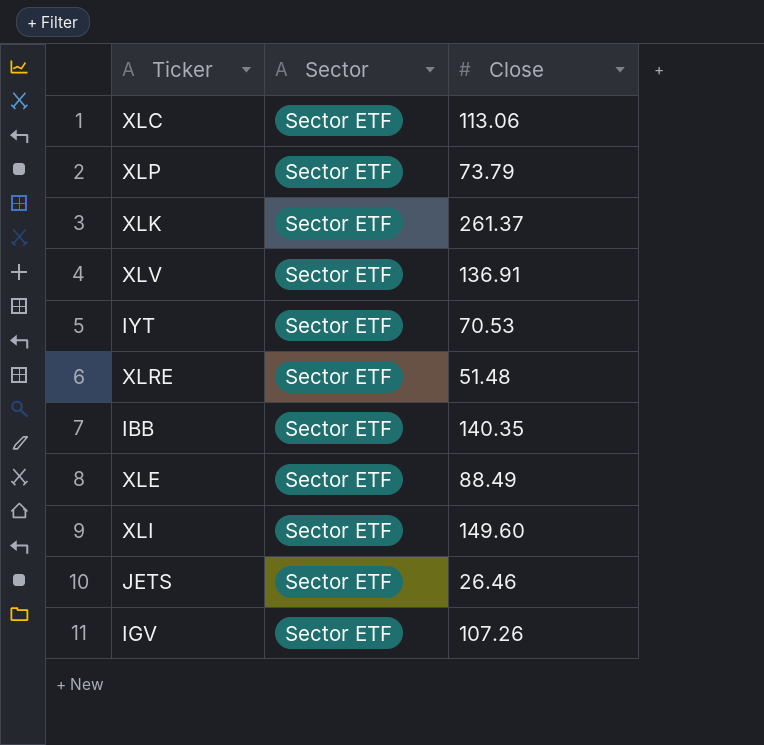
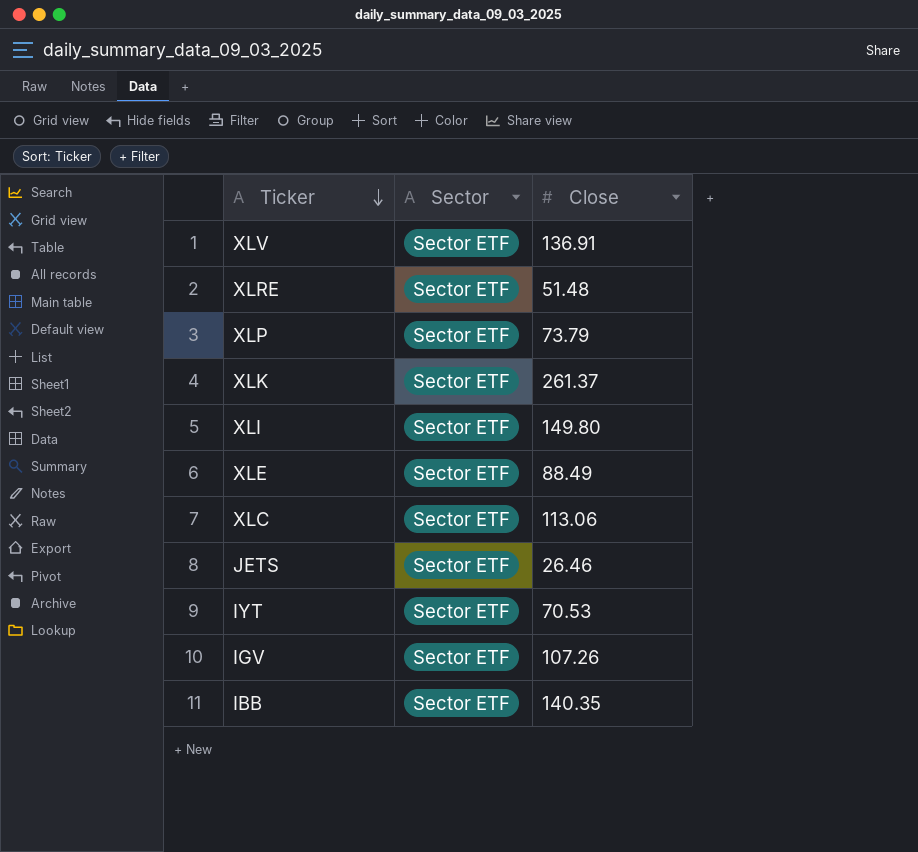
row order: none -> Ticker descending
XLI | Close: 149.60 -> 149.80

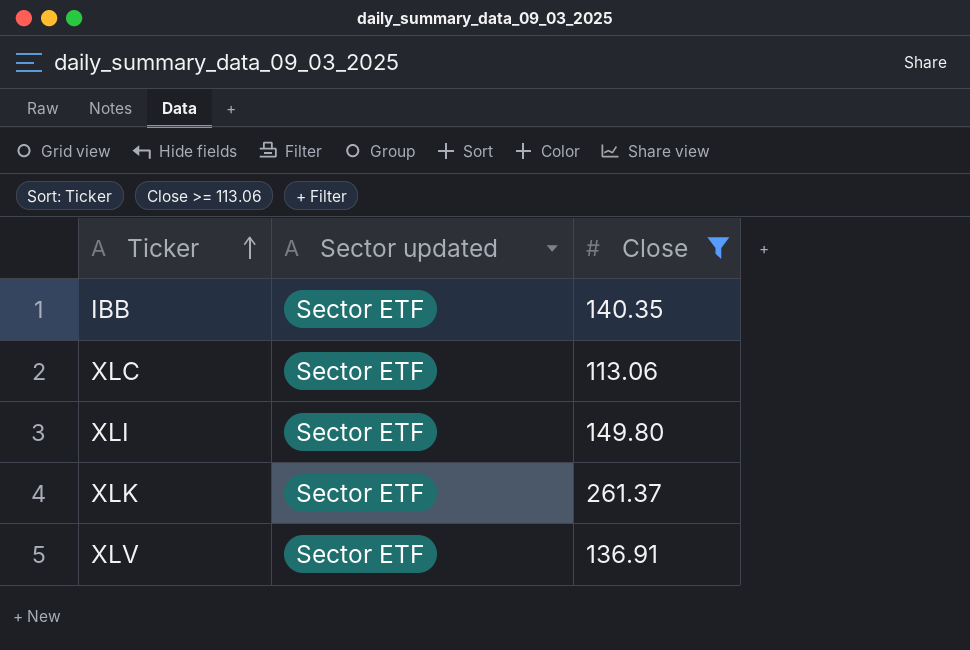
filter: none -> Close >= 113.06
row order: Ticker descending -> Ticker ascending
column name: Sector -> Sector updated

